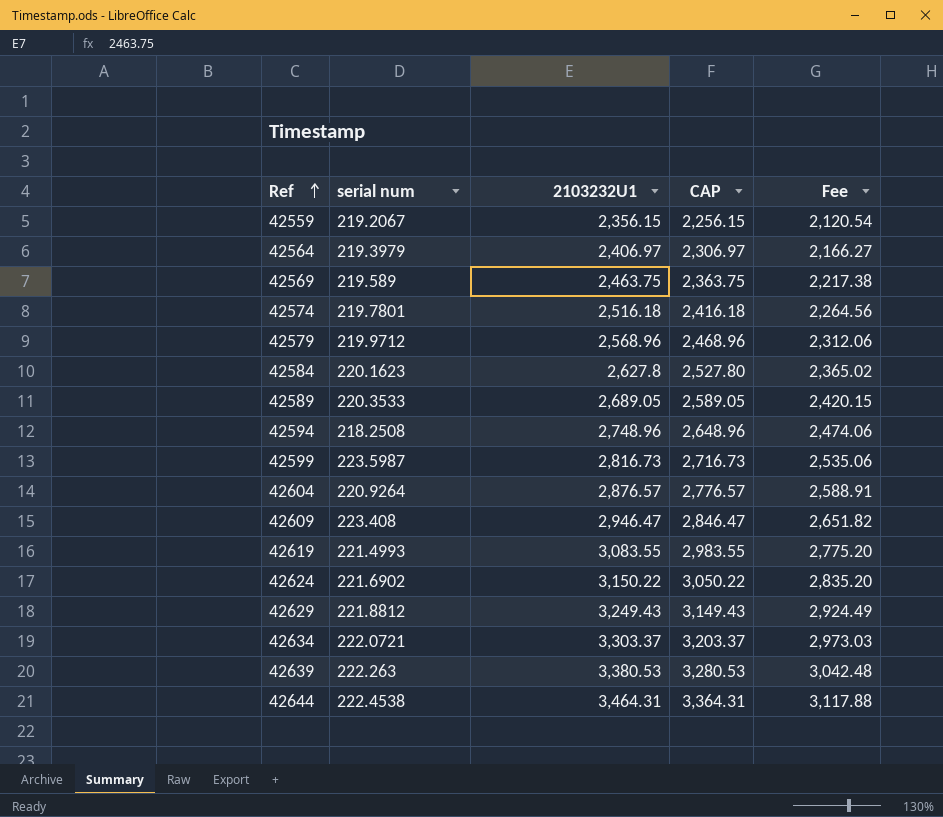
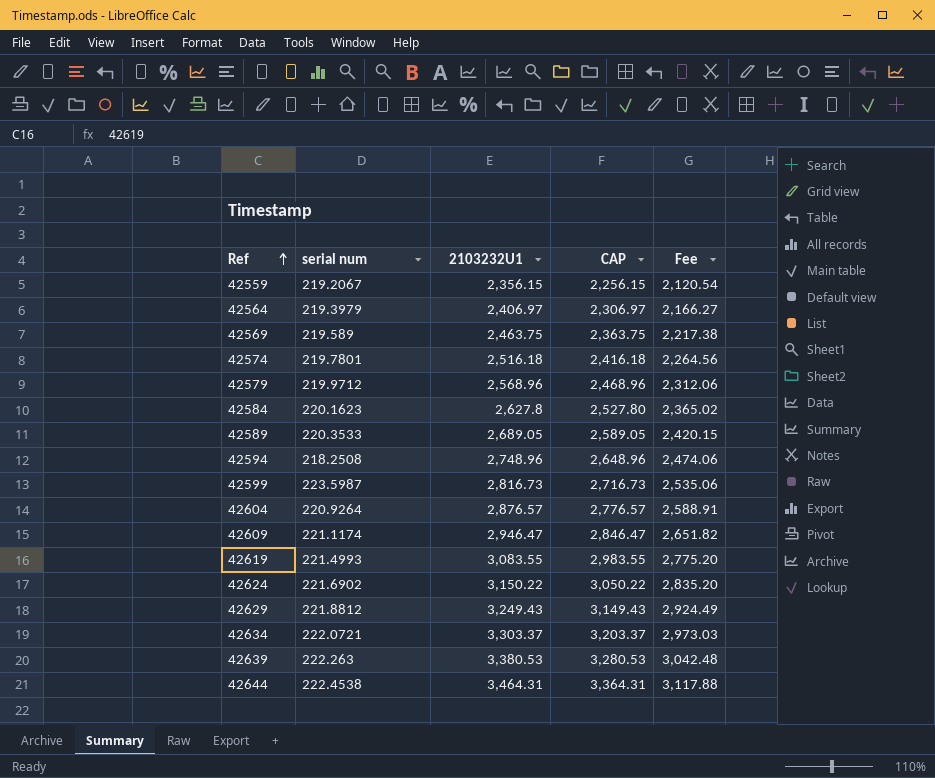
42609 | serial num: 223.408 -> 221.1174

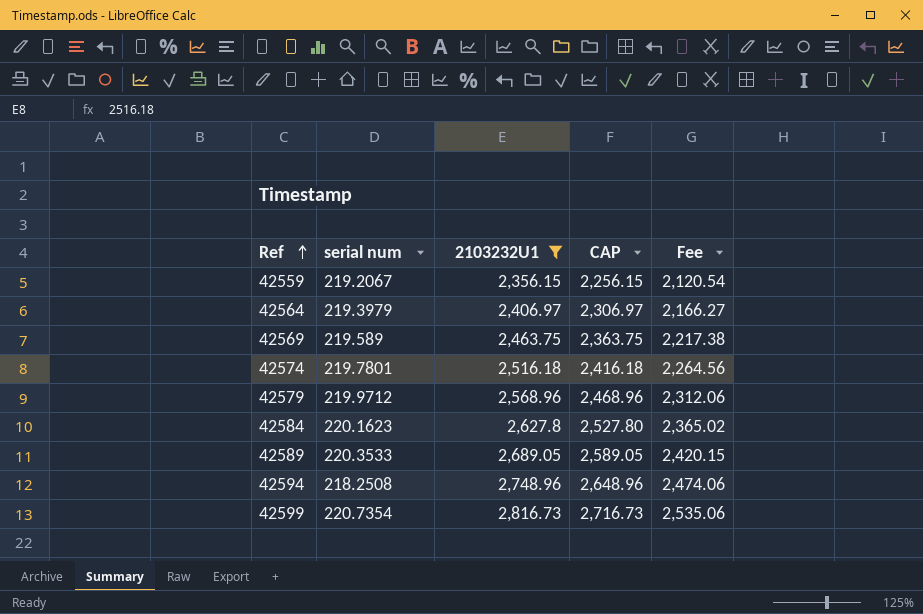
filter: none -> 2103232U1 <= 2,816.73
42599 | serial num: 223.5987 -> 220.7354

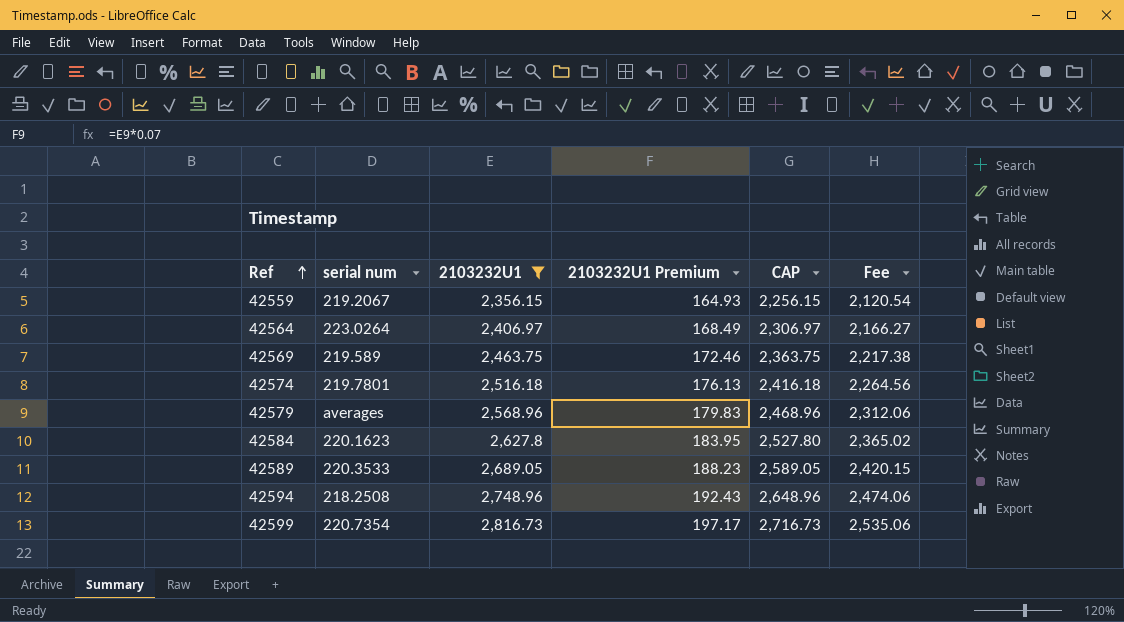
column 2103232U1 Premium | formula: none -> [2103232U1] * 0.07
42564 | serial num: 219.3979 -> 223.0264
42579 | serial num: 219.9712 -> averages

